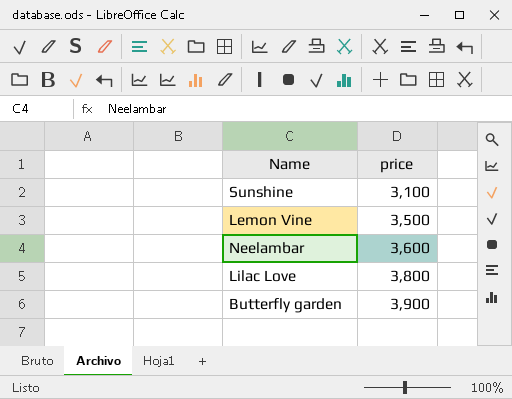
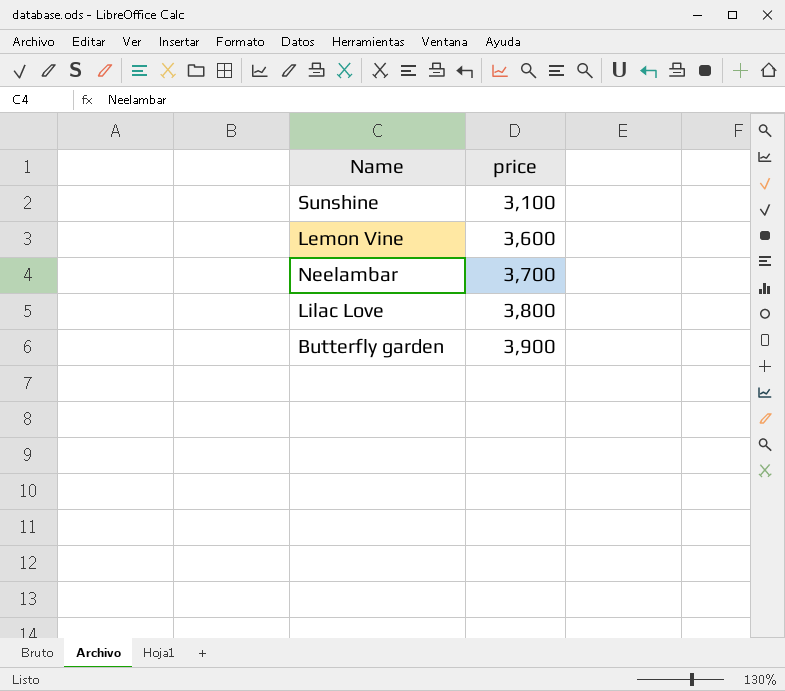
Lemon Vine | price: 3,500 -> 3,600
Neelambar | price: 3,600 -> 3,700

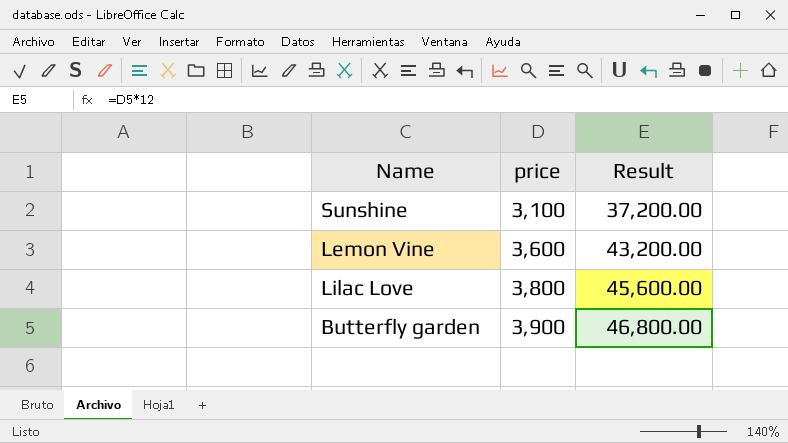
column Result | formula: none -> [price] * 12
row Neelambar: 3,700 -> none

